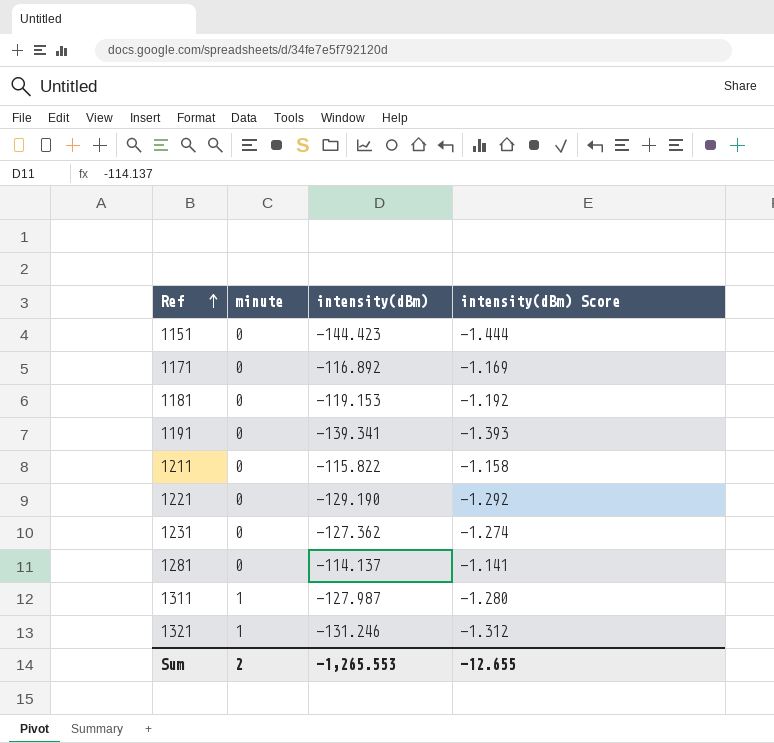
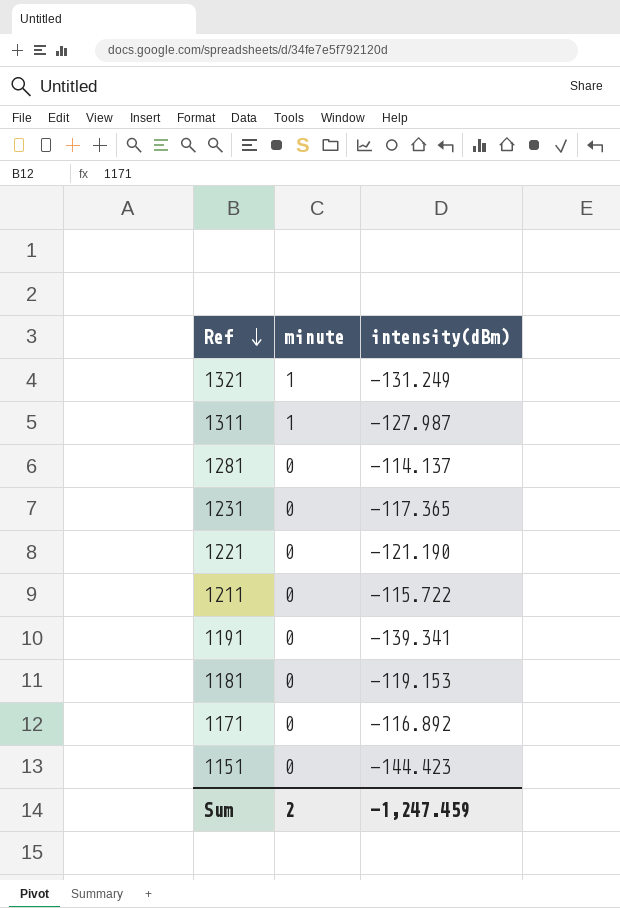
row order: Ref ascending -> Ref descending
column intensity(dBm) Score | formula: [intensity(dBm)] * 0.01 -> none
1321 | intensity(dBm): -131.246 -> -131.249
1231 | intensity(dBm): -127.362 -> -117.365
1221 | intensity(dBm): -129.190 -> -121.190
1211 | intensity(dBm): -115.822 -> -115.722
Sum | intensity(dBm): -1,265.553 -> -1,247.459

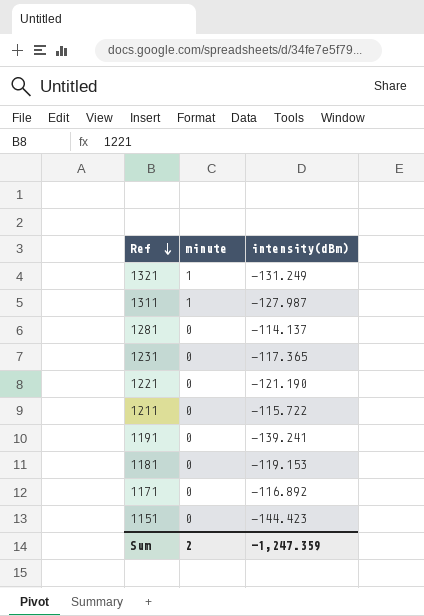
1191 | intensity(dBm): -139.341 -> -139.241
Sum | intensity(dBm): -1,247.459 -> -1,247.359

